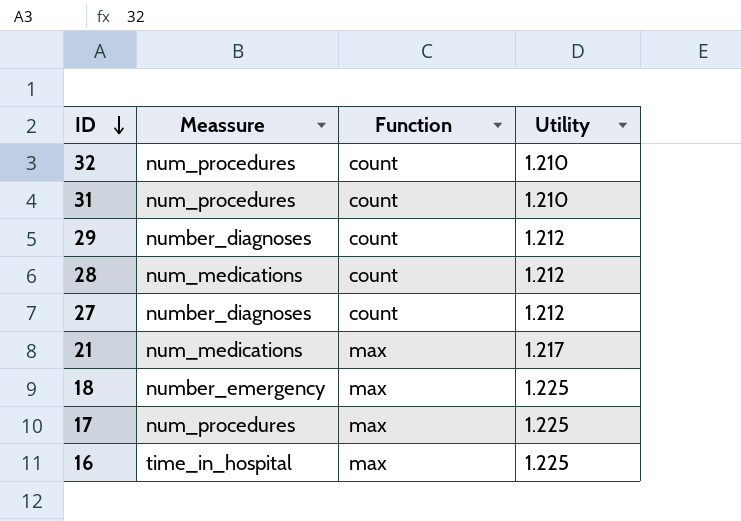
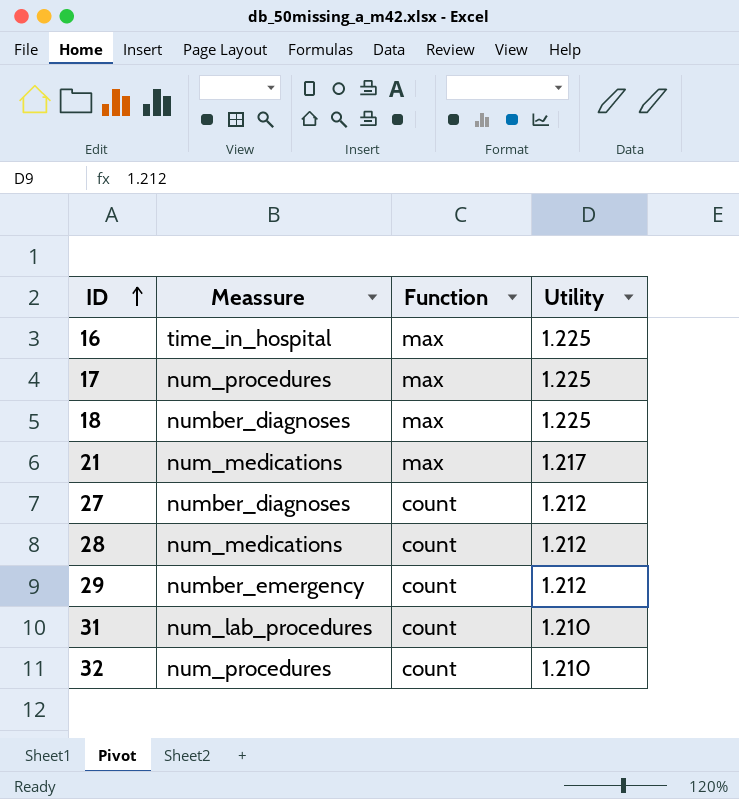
row order: ID descending -> ID ascending
18 | Meassure: number_emergency -> number_diagnoses
29 | Meassure: number_diagnoses -> number_emergency
31 | Meassure: num_procedures -> num_lab_procedures

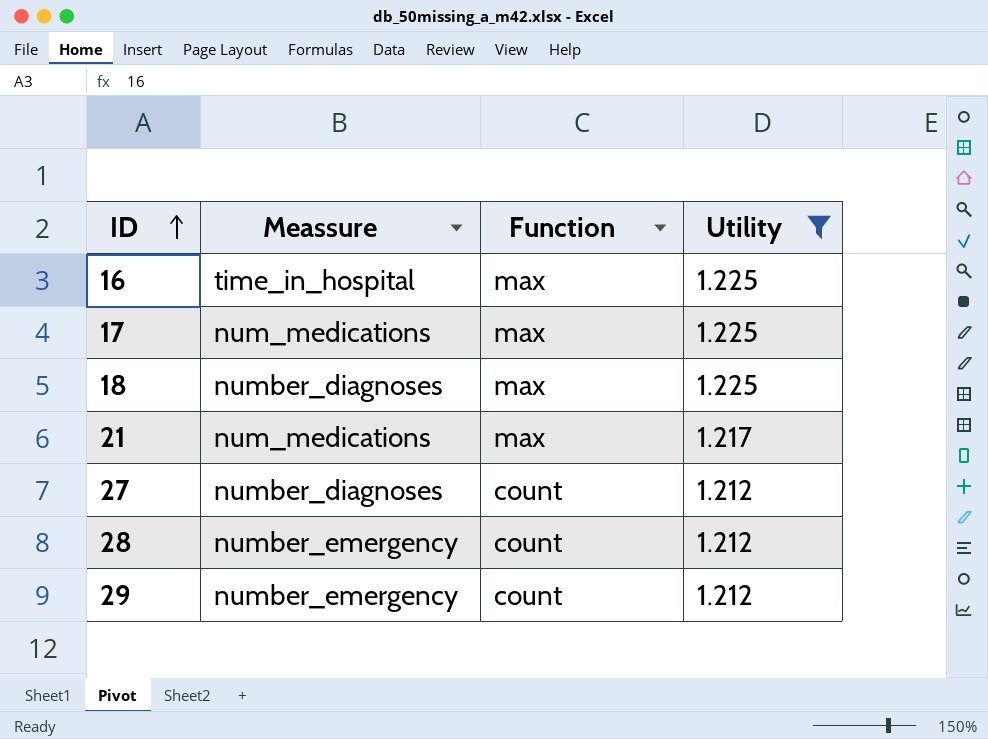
filter: none -> Utility != 1.210
17 | Meassure: num_procedures -> num_medications
28 | Meassure: num_medications -> number_emergency

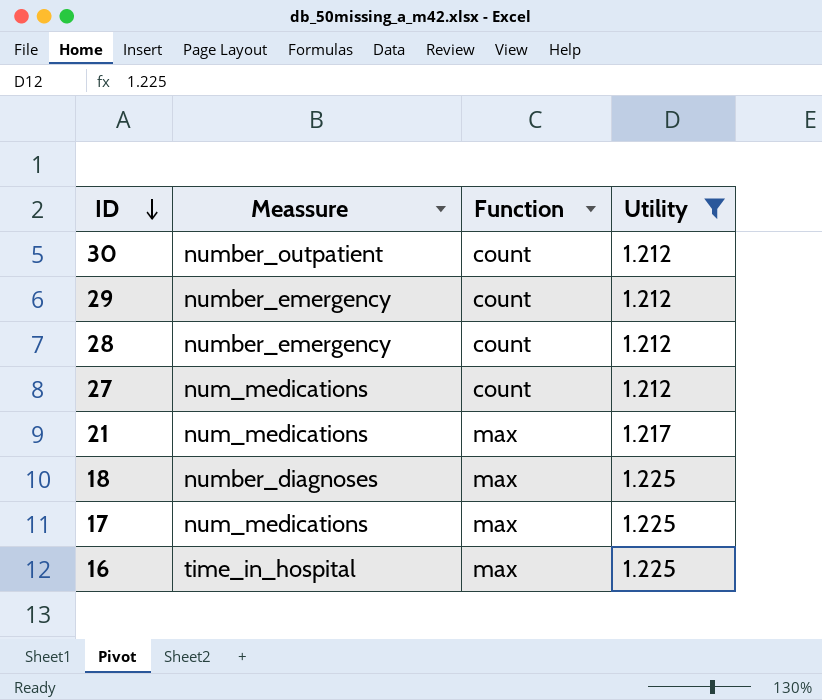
row order: ID ascending -> ID descending
row 30: none -> number_outpatient | count | 1.212
27 | Meassure: number_diagnoses -> num_medications

